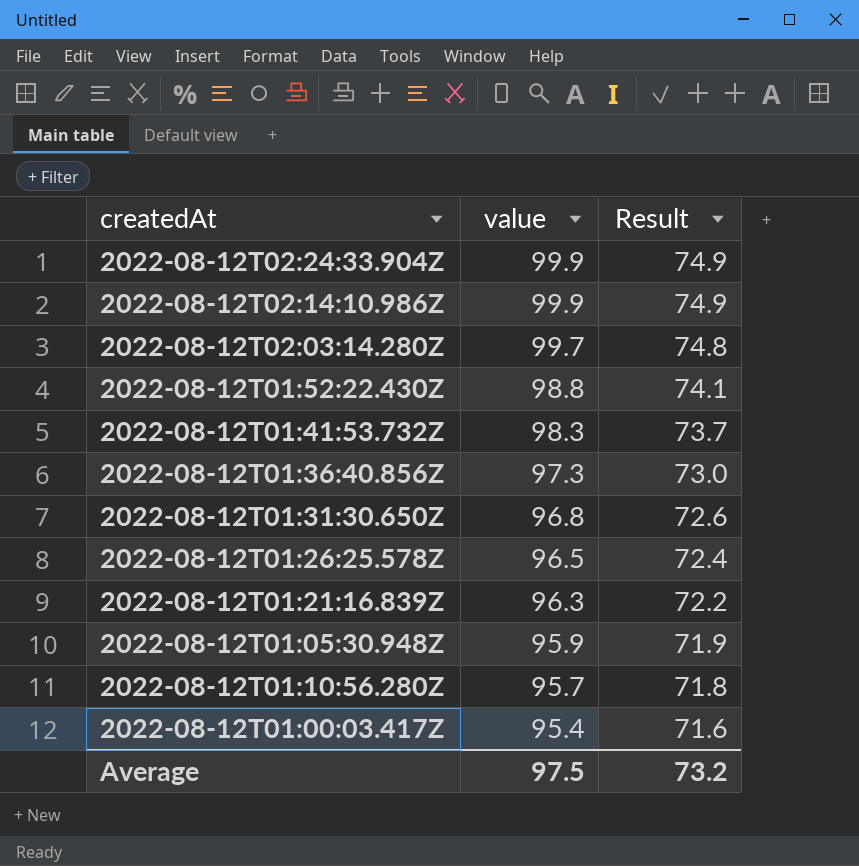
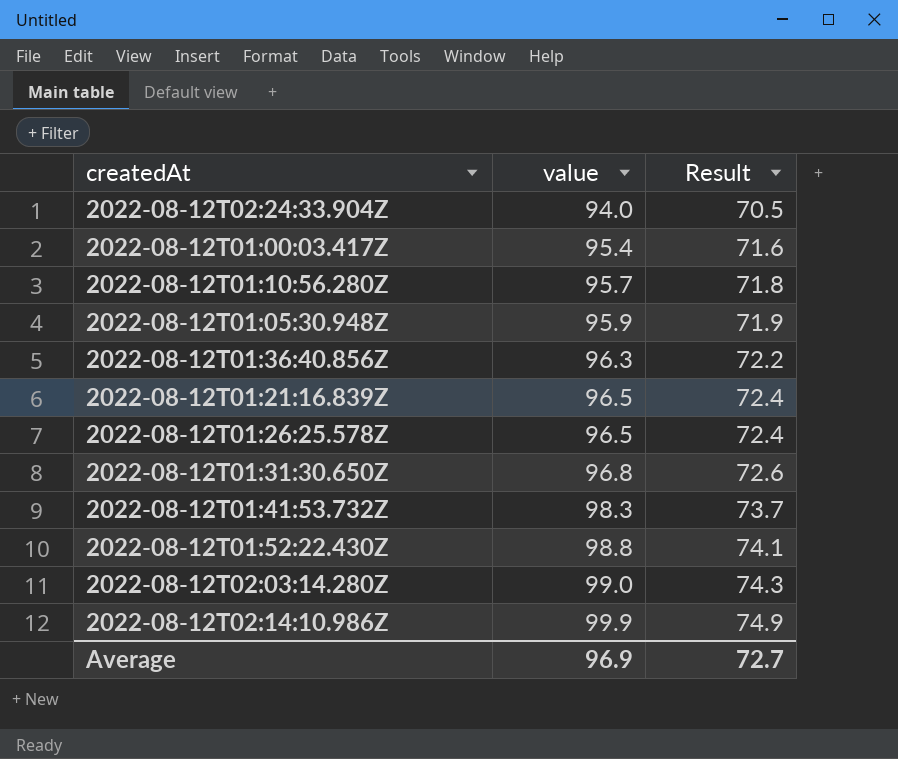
row order: value descending -> value ascending
2022-08-12T02:24:33.904Z | value: 99.9 -> 94.0
2022-08-12T02:24:33.904Z | Result: 74.9 -> 70.5
2022-08-12T01:36:40.856Z | value: 97.3 -> 96.3
2022-08-12T01:36:40.856Z | Result: 73.0 -> 72.2
2022-08-12T01:21:16.839Z | value: 96.3 -> 96.5
2022-08-12T01:21:16.839Z | Result: 72.2 -> 72.4
2022-08-12T02:03:14.280Z | value: 99.7 -> 99.0
2022-08-12T02:03:14.280Z | Result: 74.8 -> 74.3
Average | value: 97.5 -> 96.9
Average | Result: 73.2 -> 72.7

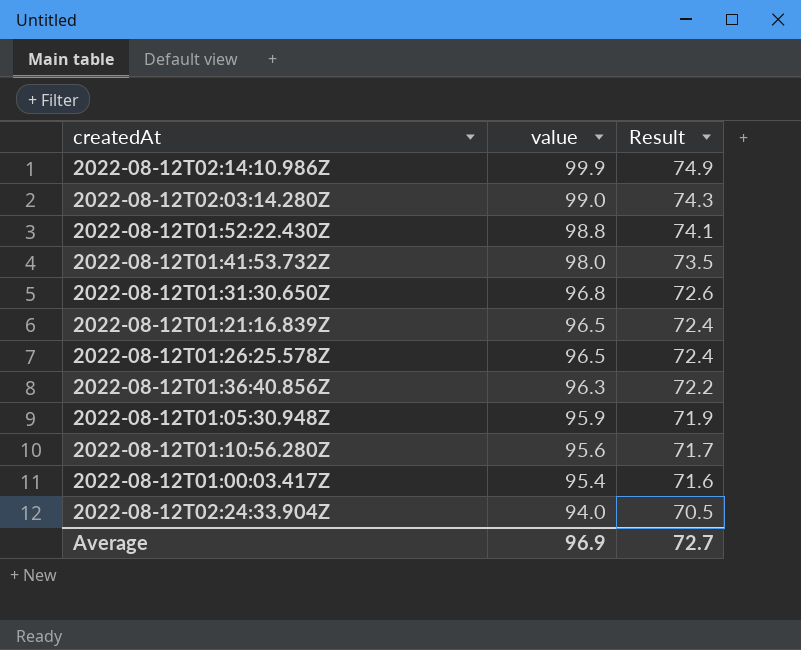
row order: value ascending -> value descending
2022-08-12T01:41:53.732Z | value: 98.3 -> 98.0
2022-08-12T01:41:53.732Z | Result: 73.7 -> 73.5
2022-08-12T01:10:56.280Z | value: 95.7 -> 95.6
2022-08-12T01:10:56.280Z | Result: 71.8 -> 71.7

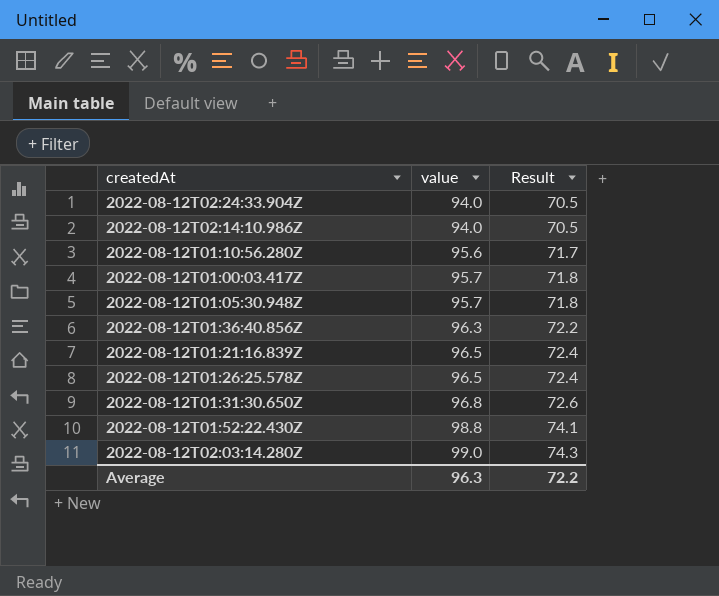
row order: value descending -> value ascending
row 2022-08-12T01:41:53.732Z: 98.0 | 73.5 -> none
2022-08-12T02:14:10.986Z | value: 99.9 -> 94.0
2022-08-12T02:14:10.986Z | Result: 74.9 -> 70.5
2022-08-12T01:00:03.417Z | value: 95.4 -> 95.7
2022-08-12T01:00:03.417Z | Result: 71.6 -> 71.8
2022-08-12T01:05:30.948Z | value: 95.9 -> 95.7
2022-08-12T01:05:30.948Z | Result: 71.9 -> 71.8
Average | value: 96.9 -> 96.3
Average | Result: 72.7 -> 72.2

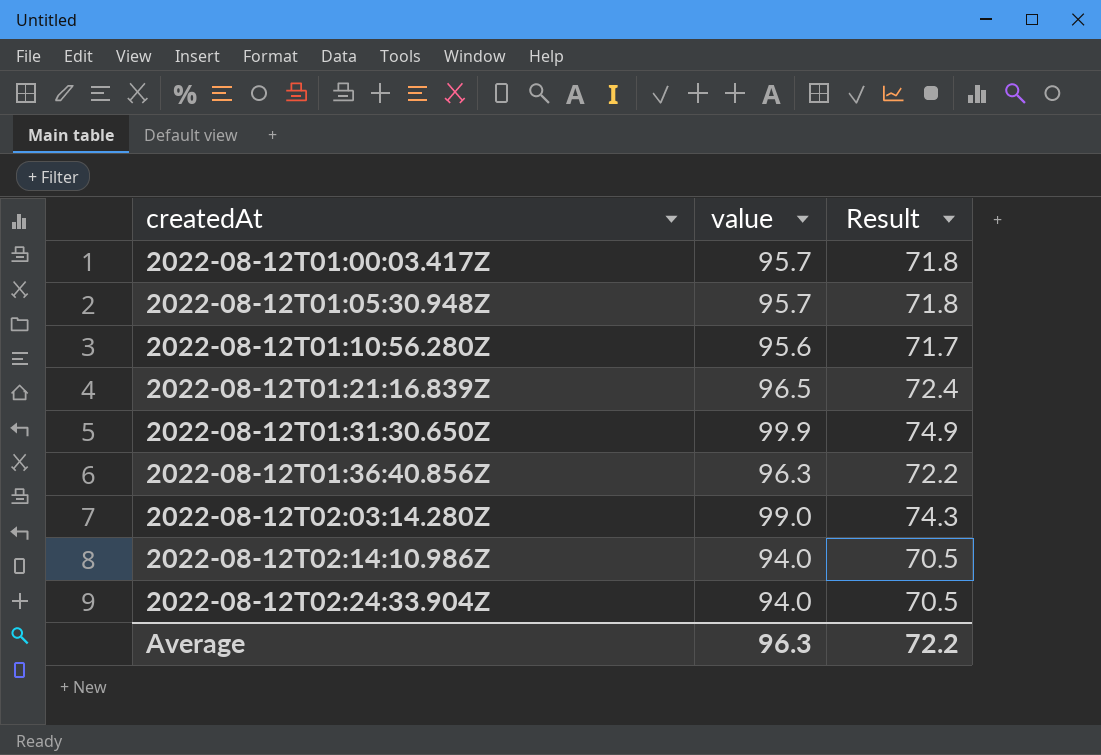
row order: value ascending -> createdAt ascending
row 2022-08-12T01:26:25.578Z: 96.5 | 72.4 -> none
row 2022-08-12T01:52:22.430Z: 98.8 | 74.1 -> none
2022-08-12T01:31:30.650Z | value: 96.8 -> 99.9
2022-08-12T01:31:30.650Z | Result: 72.6 -> 74.9

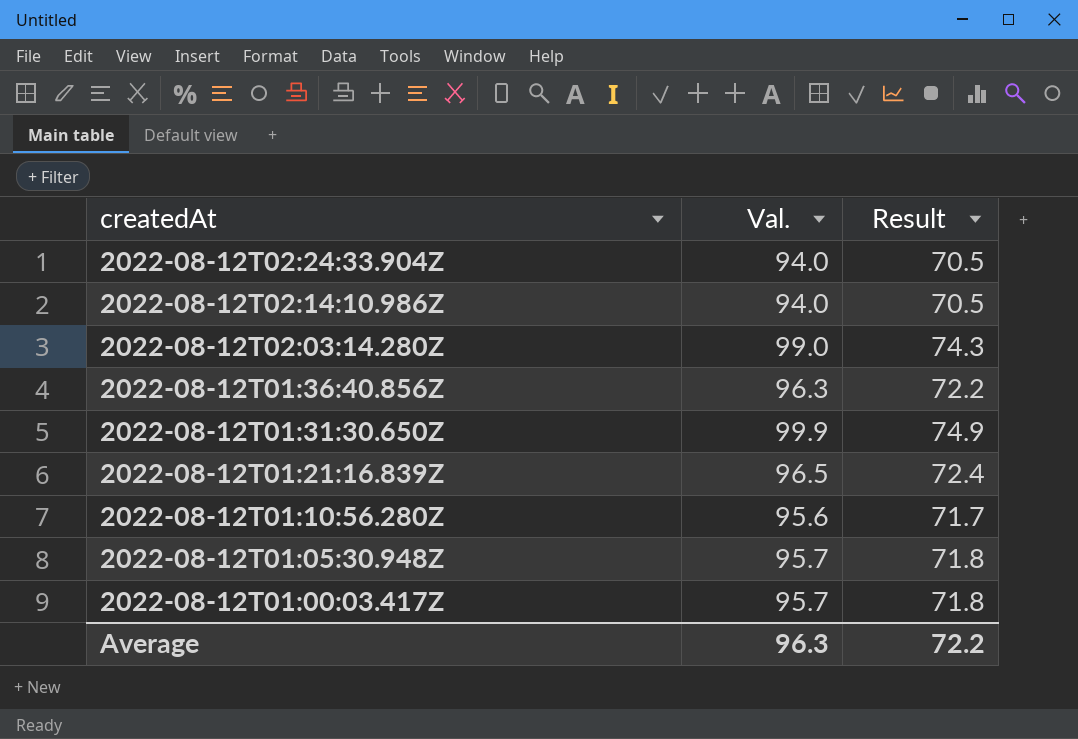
row order: createdAt ascending -> createdAt descending
column name: value -> Val.

